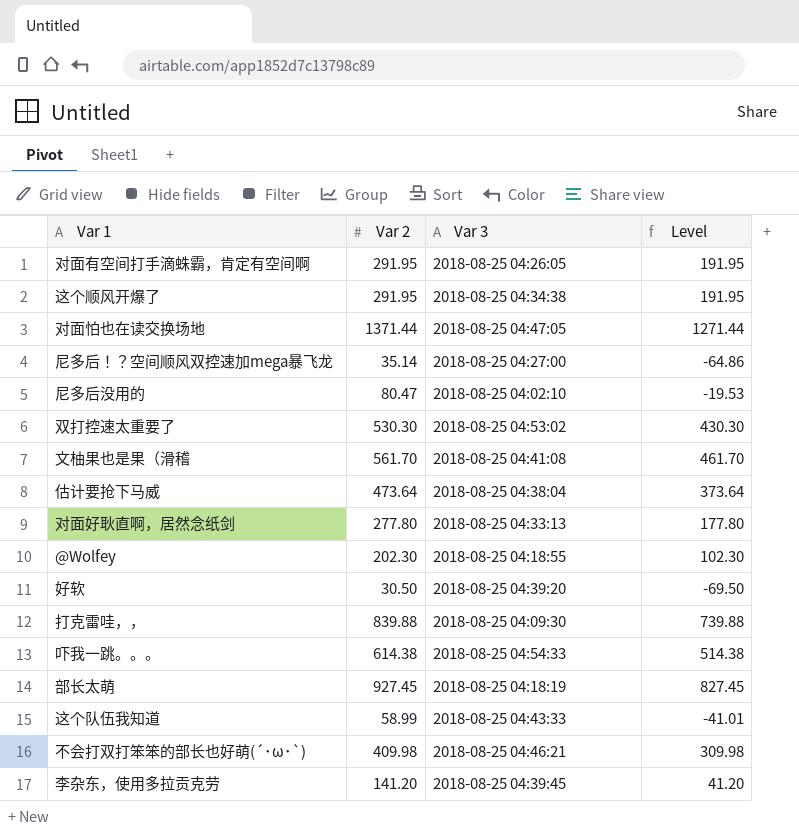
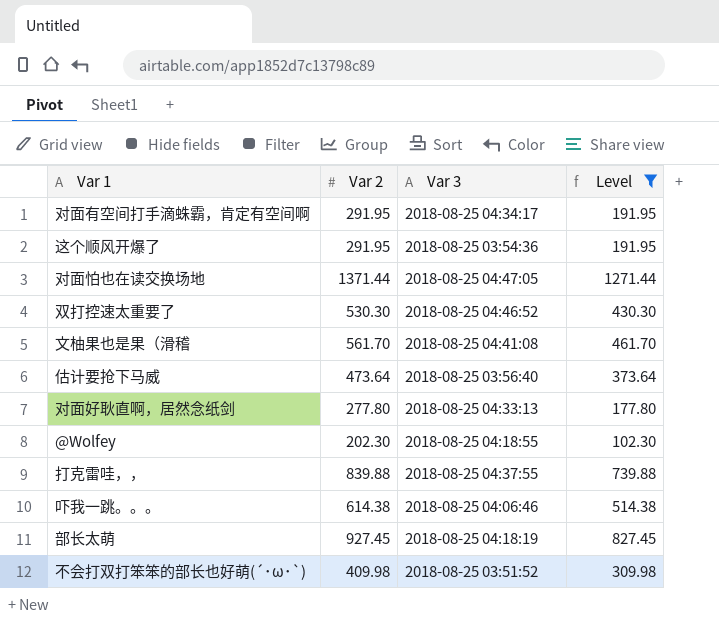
filter: none -> Level >= 102.30
对面有空间打手滴蛛霸，肯定有空间啊 | Var 3: 2018-08-25 04:26:05 -> 2018-08-25 04:34:17
这个顺风开爆了 | Var 3: 2018-08-25 04:34:38 -> 2018-08-25 03:54:36
双打控速太重要了 | Var 3: 2018-08-25 04:53:02 -> 2018-08-25 04:46:52
估计要抢下马威 | Var 3: 2018-08-25 04:38:04 -> 2018-08-25 03:56:40
打克雷哇，， | Var 3: 2018-08-25 04:09:30 -> 2018-08-25 04:37:55
吓我一跳。。。 | Var 3: 2018-08-25 04:54:33 -> 2018-08-25 04:06:46
不会打双打笨笨的部长也好萌(´･ω･`) | Var 3: 2018-08-25 04:46:21 -> 2018-08-25 03:51:52

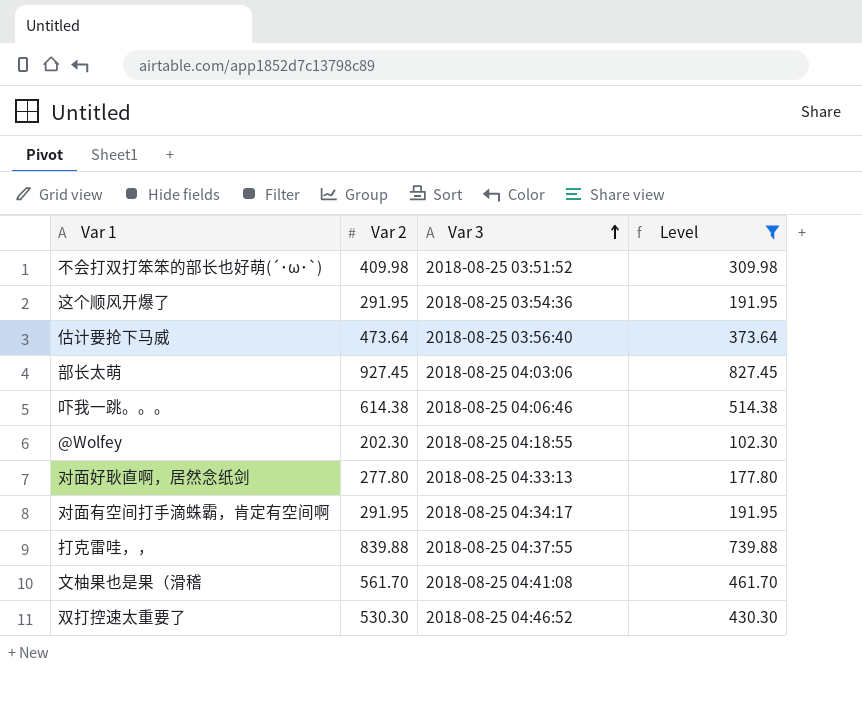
row order: none -> Var 3 ascending
row 对面怕也在读交换场地: 1371.44 | 2018-08-25 04:47:05 | 1271.44 -> none
部长太萌 | Var 3: 2018-08-25 04:18:19 -> 2018-08-25 04:03:06

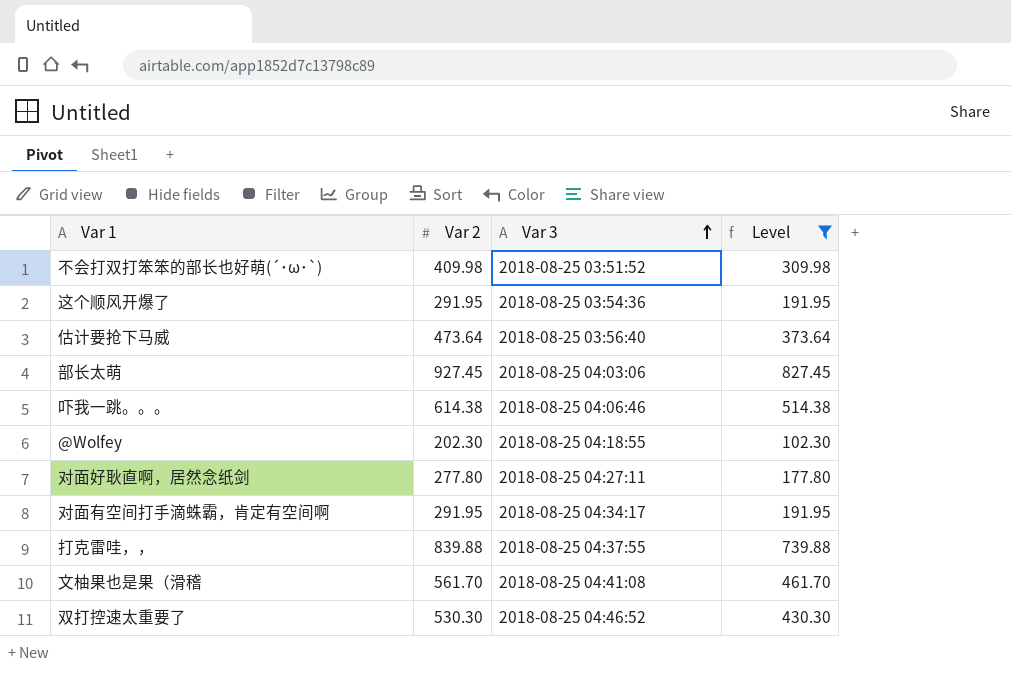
对面好耿直啊，居然念纸剑 | Var 3: 2018-08-25 04:33:13 -> 2018-08-25 04:27:11

